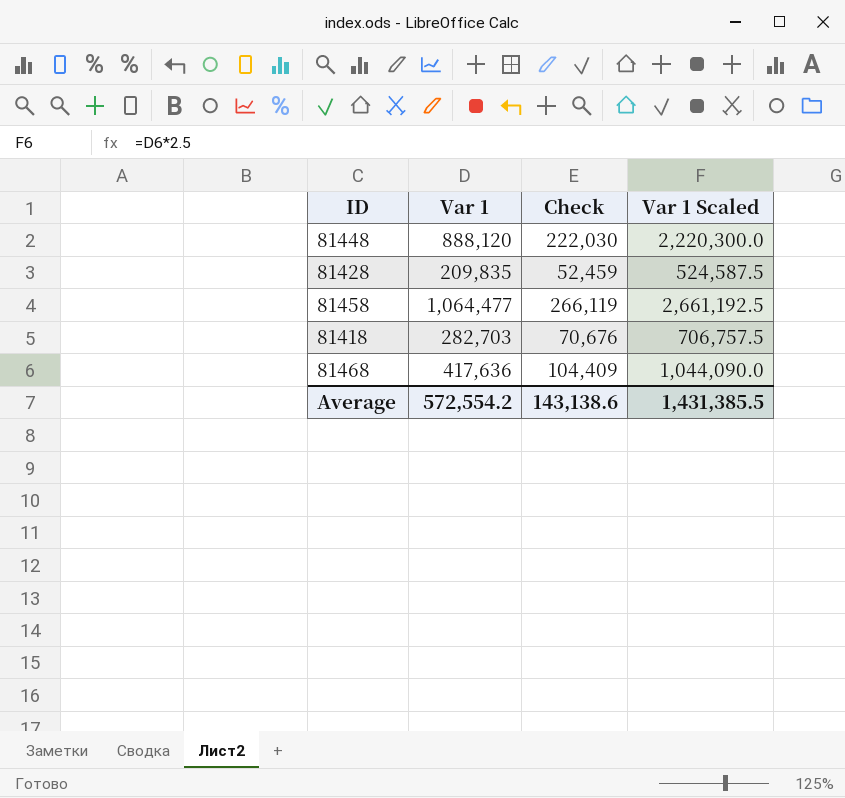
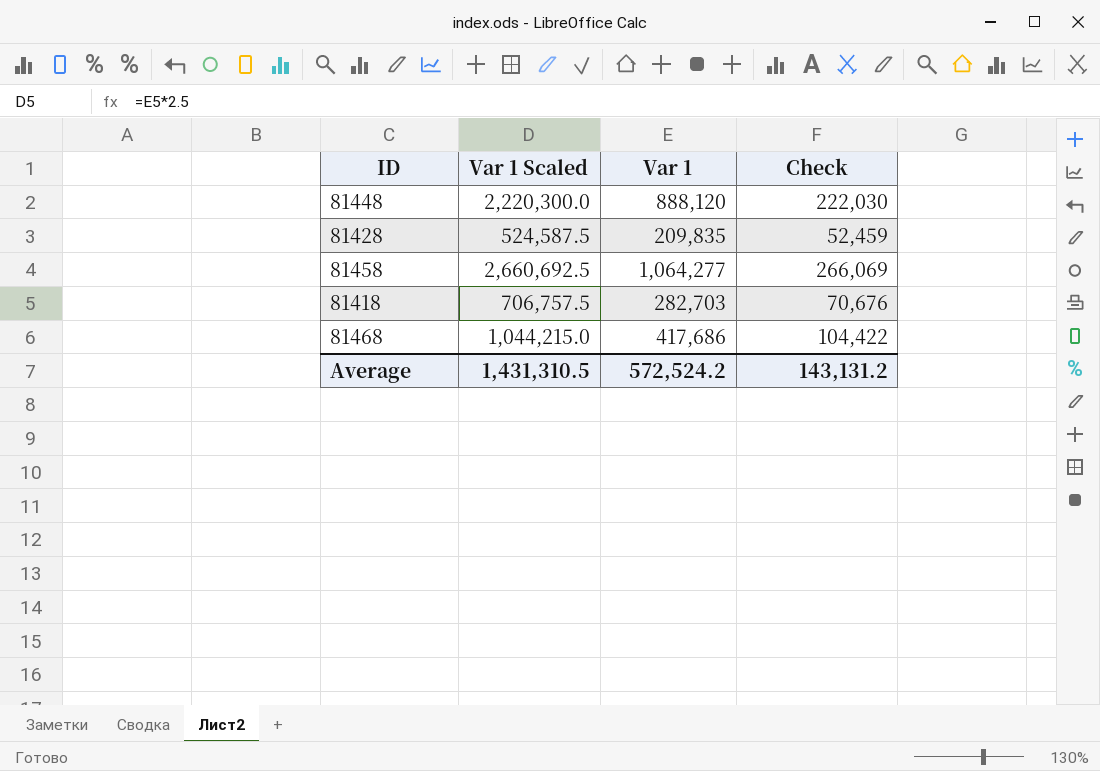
column Var 1 Scaled | position: 4 -> 2
81458 | Var 1 Scaled: 2,661,192.5 -> 2,660,692.5
81458 | Var 1: 1,064,477 -> 1,064,277
81458 | Check: 266,119 -> 266,069
81468 | Var 1 Scaled: 1,044,090.0 -> 1,044,215.0
81468 | Var 1: 417,636 -> 417,686
81468 | Check: 104,409 -> 104,422
Average | Var 1 Scaled: 1,431,385.5 -> 1,431,310.5
Average | Var 1: 572,554.2 -> 572,524.2
Average | Check: 143,138.6 -> 143,131.2

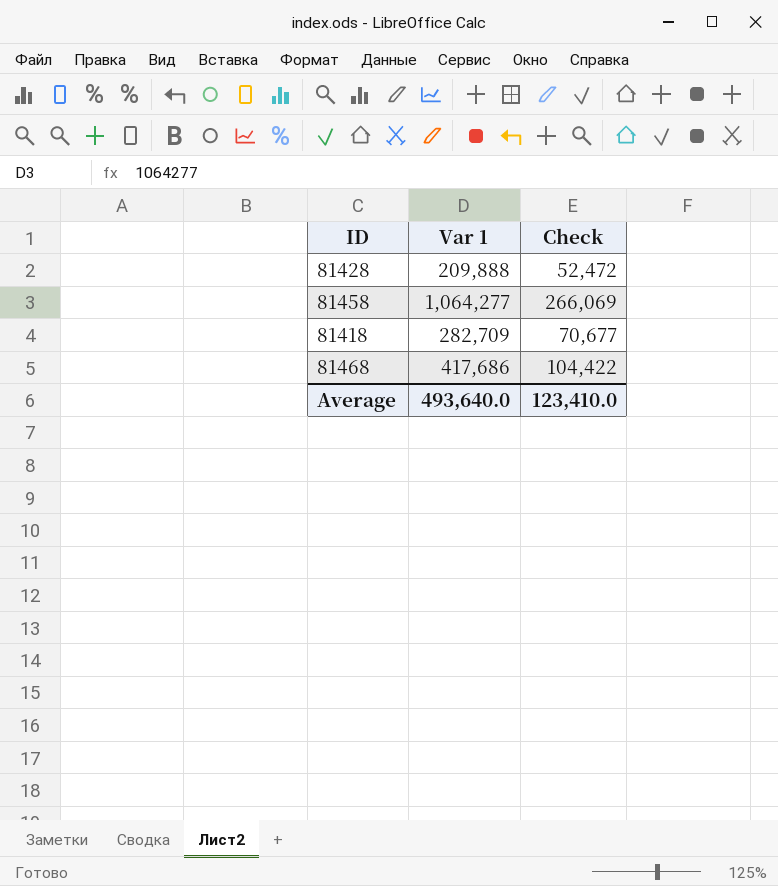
column Var 1 Scaled | formula: [Var 1] * 2.5 -> none
row 81448: 2,220,300.0 | 888,120 | 222,030 -> none
81428 | Var 1: 209,835 -> 209,888
81428 | Check: 52,459 -> 52,472
81418 | Var 1: 282,703 -> 282,709
81418 | Check: 70,676 -> 70,677
Average | Var 1: 572,524.2 -> 493,640.0
Average | Check: 143,131.2 -> 123,410.0

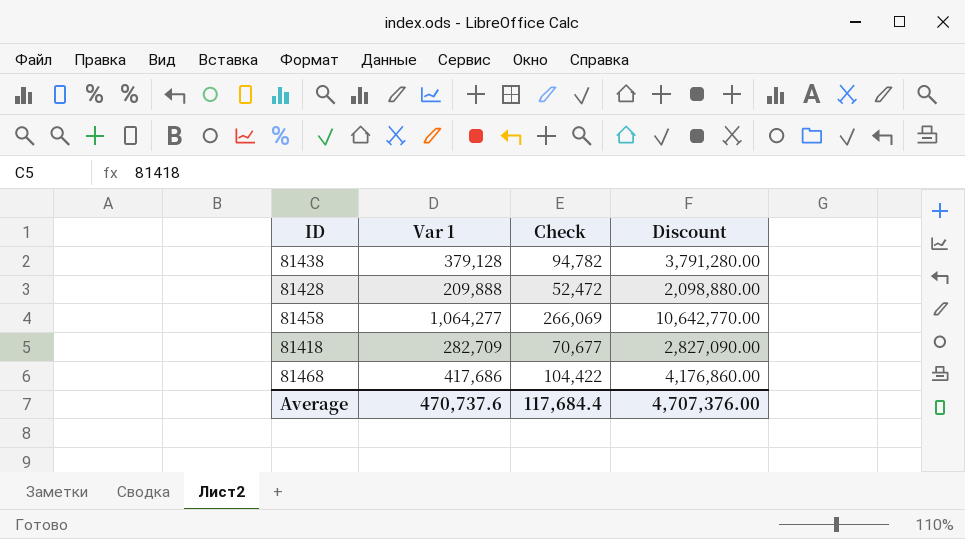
column Discount | formula: none -> [Var 1] * 10
row 81438: none -> 379,128 | 94,782 | 3,791,280.00
Average | Var 1: 493,640.0 -> 470,737.6
Average | Check: 123,410.0 -> 117,684.4

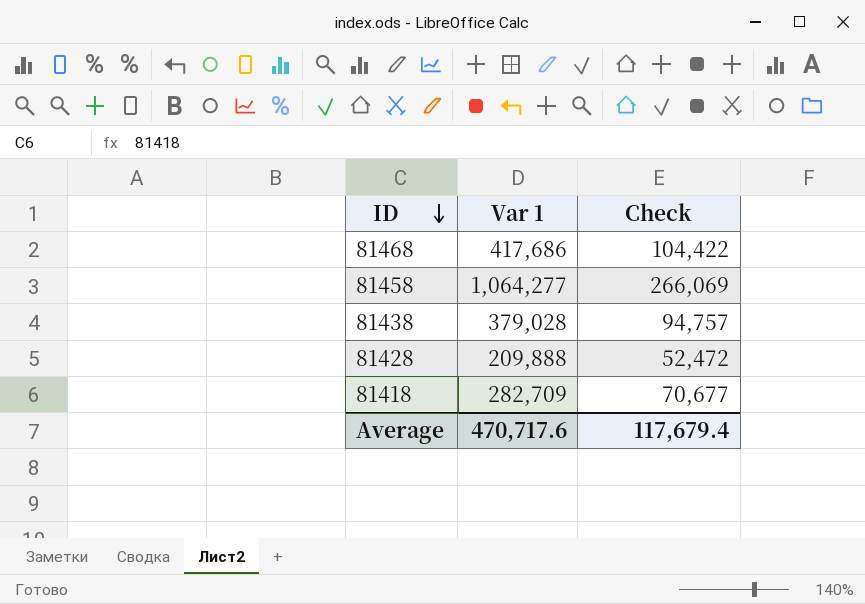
row order: none -> ID descending
column Discount | formula: [Var 1] * 10 -> none
81438 | Var 1: 379,128 -> 379,028
81438 | Check: 94,782 -> 94,757
Average | Var 1: 470,737.6 -> 470,717.6
Average | Check: 117,684.4 -> 117,679.4

